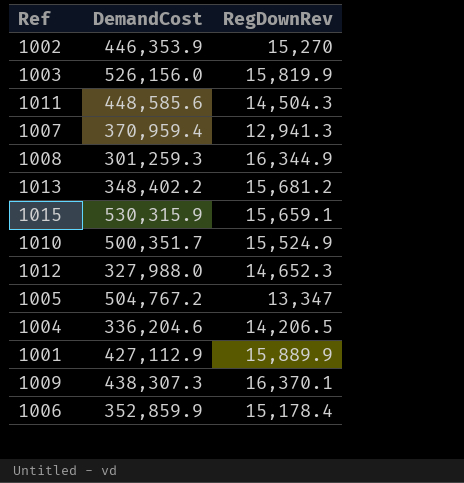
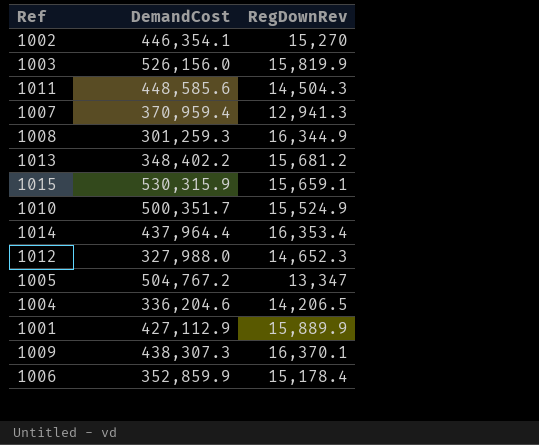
1002 | DemandCost: 446,353.9 -> 446,354.1
row 1014: none -> 437,964.4 | 16,353.4

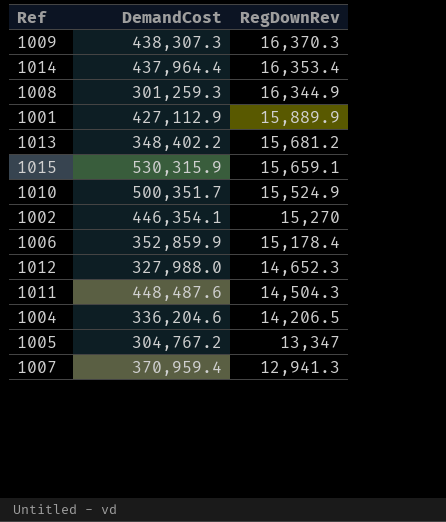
row order: none -> RegDownRev descending
row 1003: 526,156.0 | 15,819.9 -> none
1009 | RegDownRev: 16,370.1 -> 16,370.3
1011 | DemandCost: 448,585.6 -> 448,487.6
1005 | DemandCost: 504,767.2 -> 304,767.2

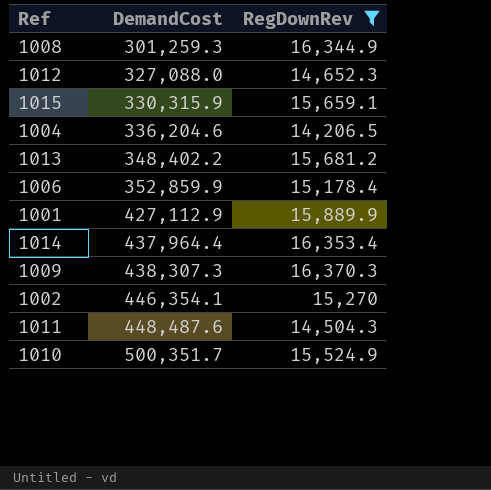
filter: none -> RegDownRev >= 14,206.5
row order: RegDownRev descending -> DemandCost ascending
1012 | DemandCost: 327,988.0 -> 327,088.0
1015 | DemandCost: 530,315.9 -> 330,315.9

